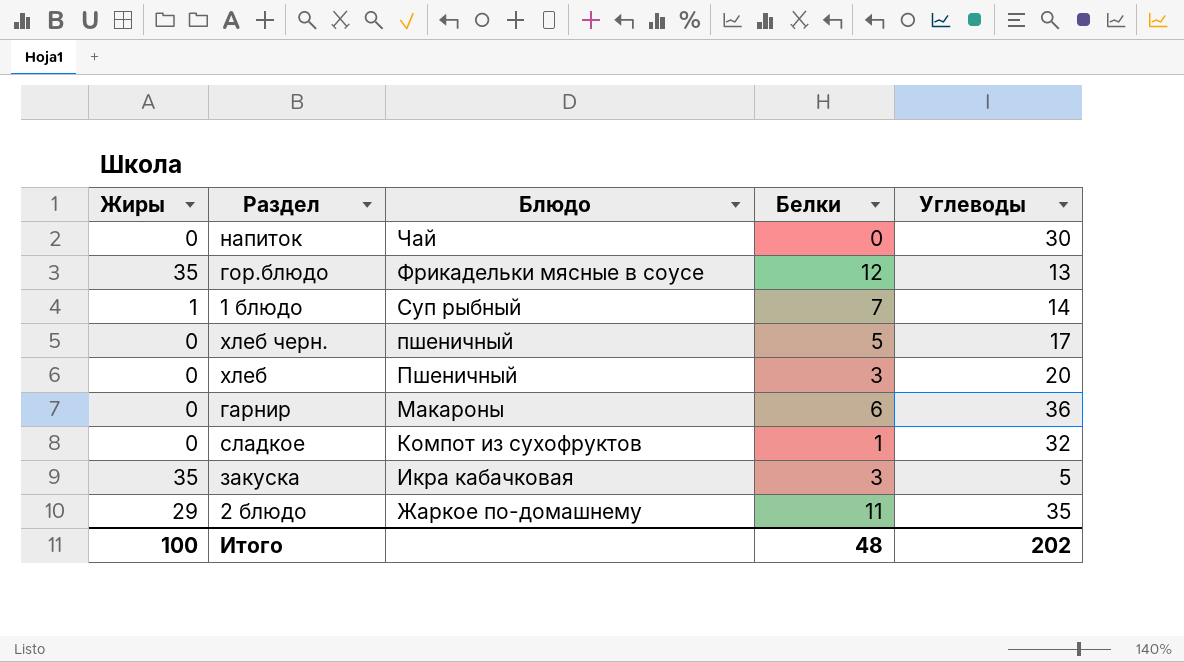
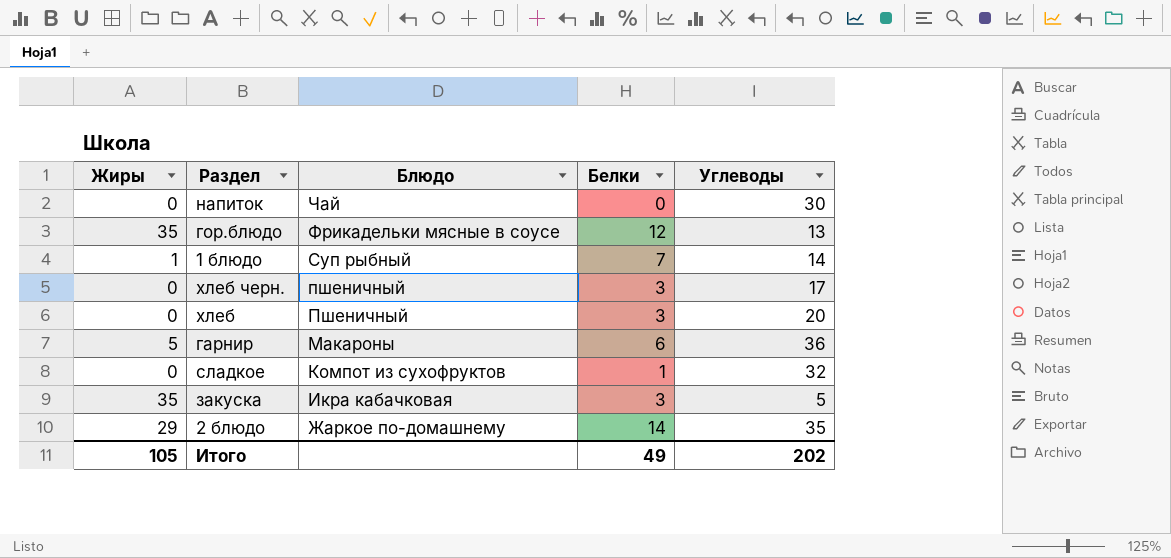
хлеб черн. | Белки: 5 -> 3
гарнир | Жиры: 0 -> 5
2 блюдо | Белки: 11 -> 14
Итого | Жиры: 100 -> 105
Итого | Белки: 48 -> 49

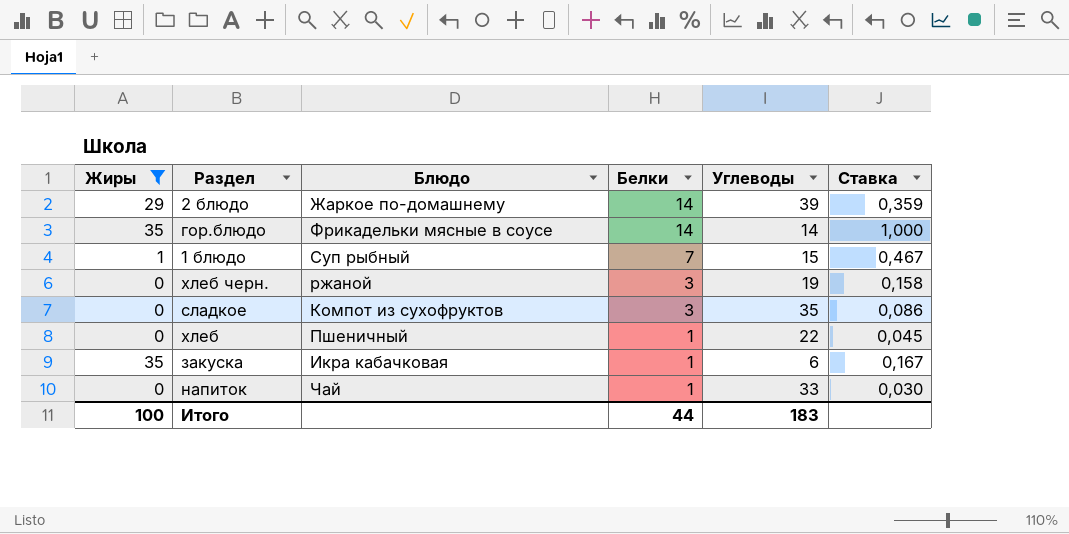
filter: none -> Жиры != 5
row order: Блюдо descending -> Белки descending
column Ставка | formula: none -> [Белки] / [Углеводы]
2 блюдо | Углеводы: 35 -> 39
гор.блюдо | Белки: 12 -> 14
гор.блюдо | Углеводы: 13 -> 14
1 блюдо | Углеводы: 14 -> 15
хлеб черн. | Блюдо: пшеничный -> ржаной
хлеб черн. | Углеводы: 17 -> 19
сладкое | Белки: 1 -> 3
сладкое | Углеводы: 32 -> 35
хлеб | Белки: 3 -> 1
хлеб | Углеводы: 20 -> 22
закуска | Белки: 3 -> 1
закуска | Углеводы: 5 -> 6
напиток | Белки: 0 -> 1
напиток | Углеводы: 30 -> 33
Итого | Жиры: 105 -> 100
Итого | Белки: 49 -> 44
Итого | Углеводы: 202 -> 183

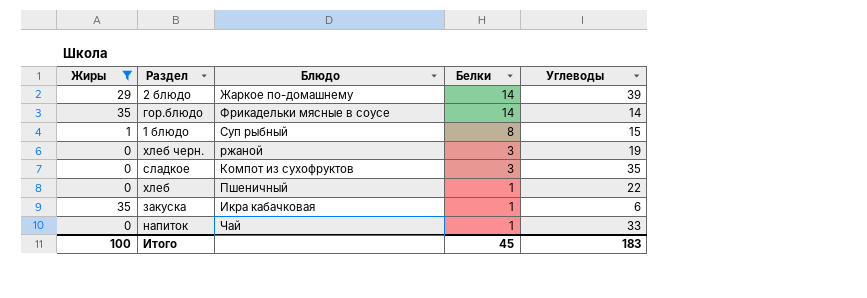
column Ставка | formula: [Белки] / [Углеводы] -> none
1 блюдо | Белки: 7 -> 8
Итого | Белки: 44 -> 45

